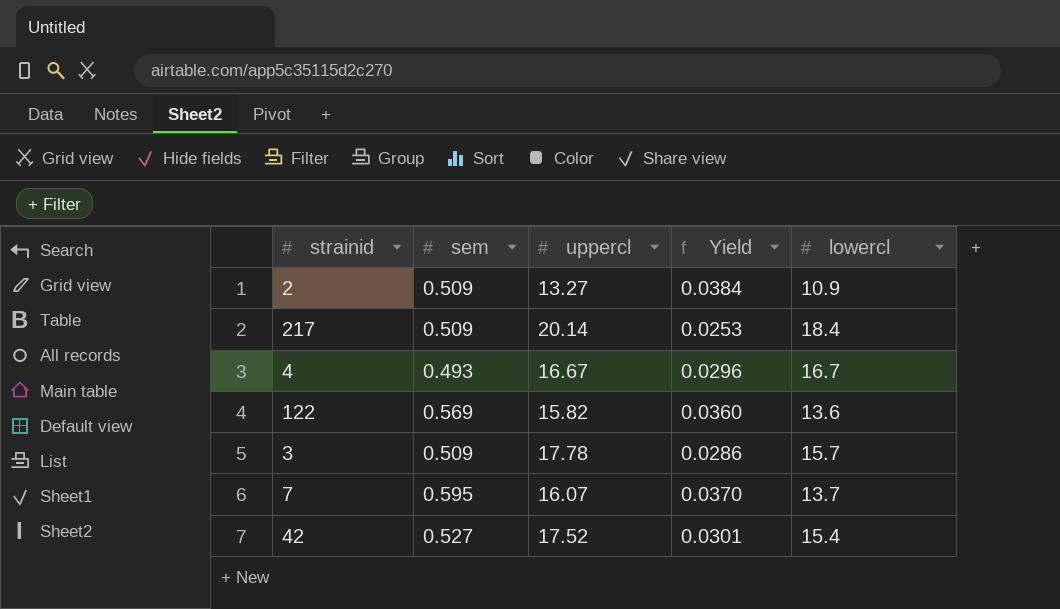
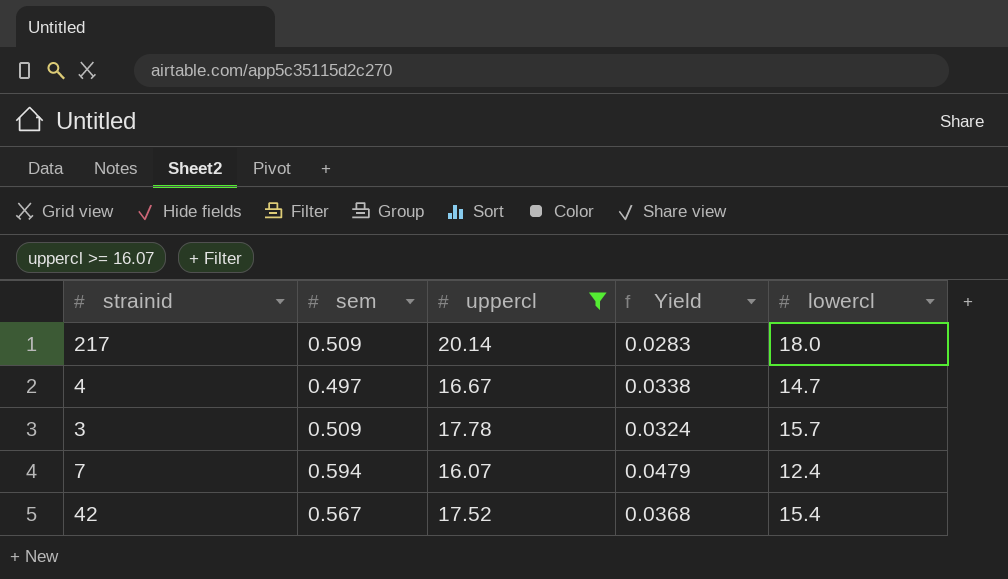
filter: none -> uppercl >= 16.07
column Yield | formula: [sem] / [uppercl] -> [sem] / [lowercl]
217 | lowercl: 18.4 -> 18.0
4 | sem: 0.493 -> 0.497
4 | lowercl: 16.7 -> 14.7
7 | sem: 0.595 -> 0.594
7 | lowercl: 13.7 -> 12.4
42 | sem: 0.527 -> 0.567

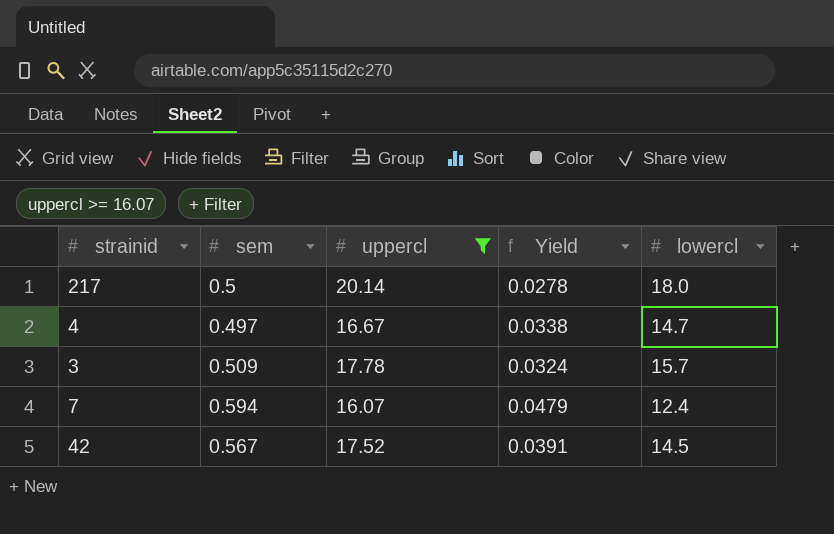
217 | sem: 0.509 -> 0.5
217 | Yield: 0.0283 -> 0.0278
42 | Yield: 0.0368 -> 0.0391
42 | lowercl: 15.4 -> 14.5

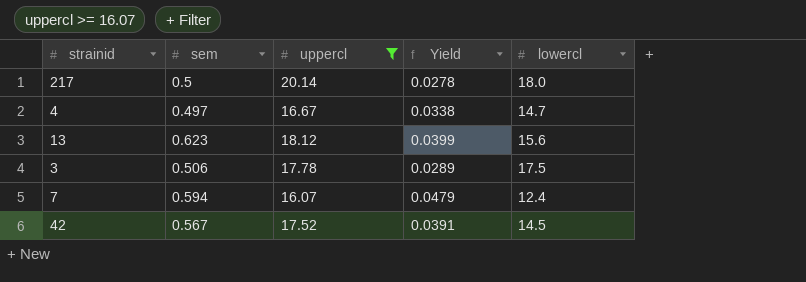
row 13: none -> 0.623 | 18.12 | 0.0399 | 15.6
3 | sem: 0.509 -> 0.506
3 | Yield: 0.0324 -> 0.0289
3 | lowercl: 15.7 -> 17.5

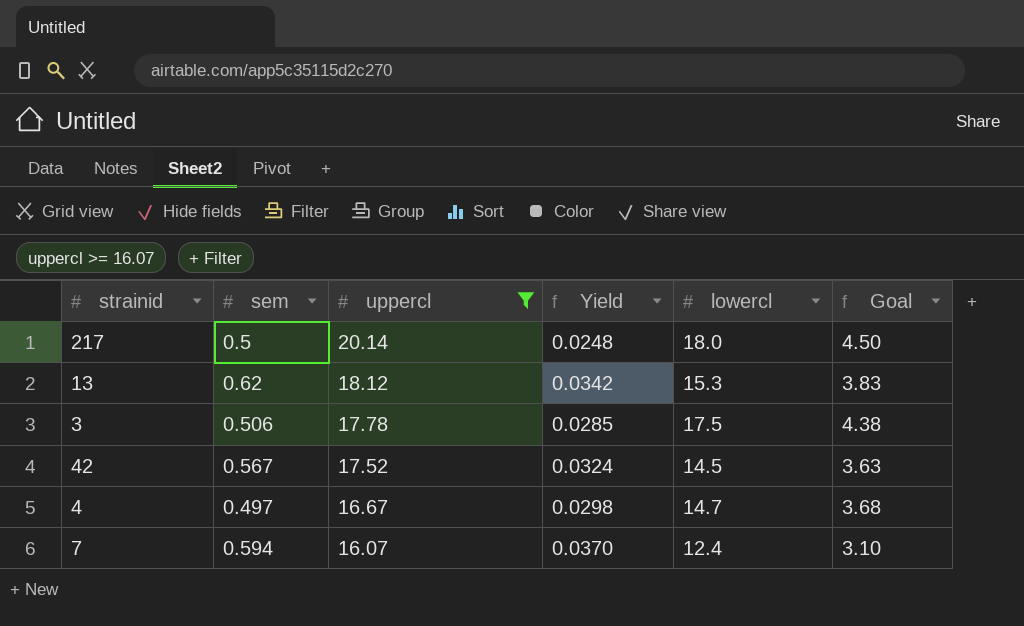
row order: none -> uppercl descending
column Yield | formula: [sem] / [lowercl] -> [sem] / [uppercl]
column Goal | formula: none -> [lowercl] * 0.25
13 | sem: 0.623 -> 0.62
13 | lowercl: 15.6 -> 15.3

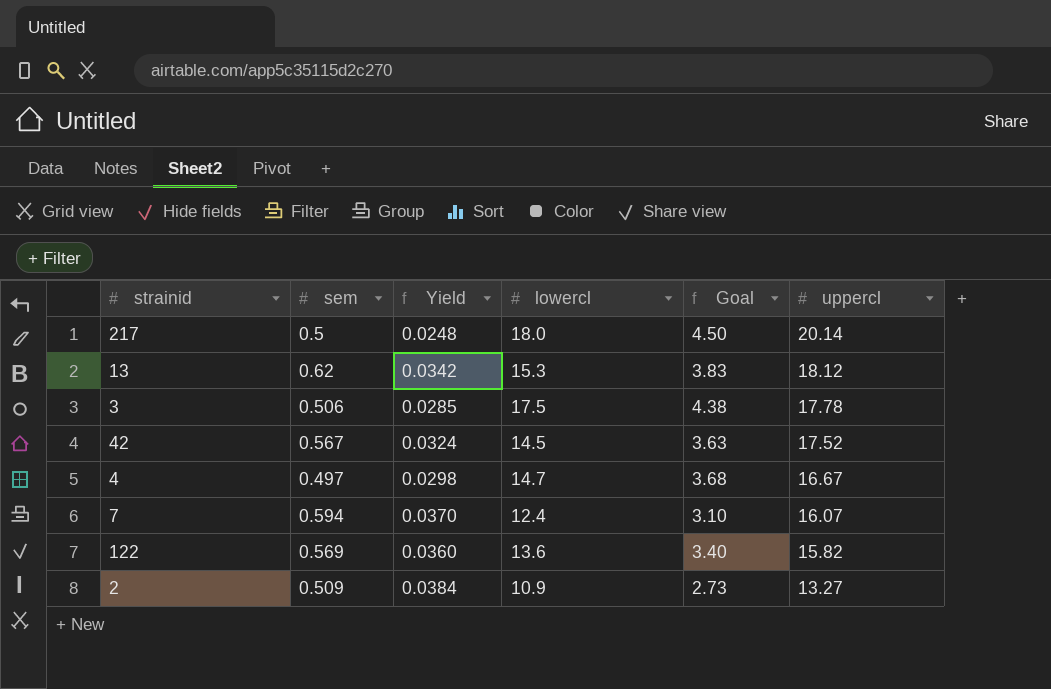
filter: uppercl >= 16.07 -> none
column uppercl | position: 3 -> 6

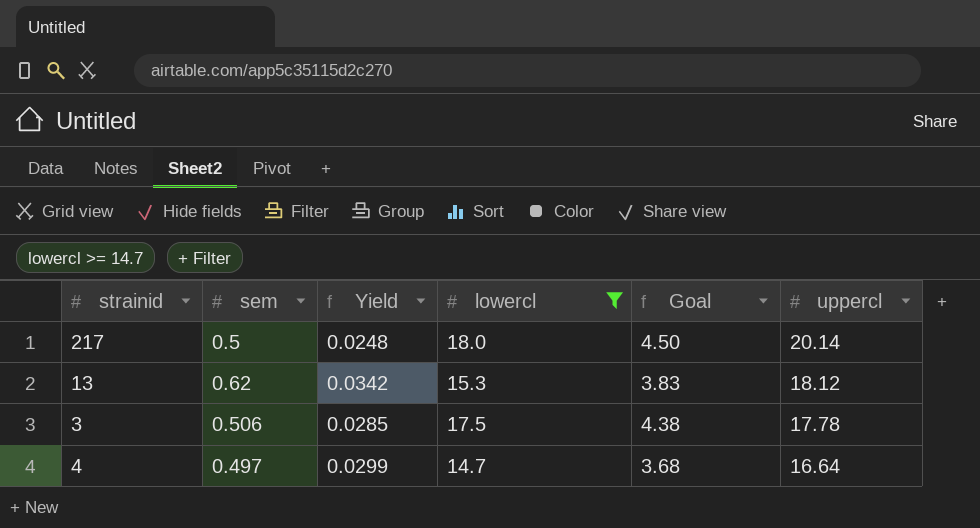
filter: none -> lowercl >= 14.7
4 | Yield: 0.0298 -> 0.0299
4 | uppercl: 16.67 -> 16.64

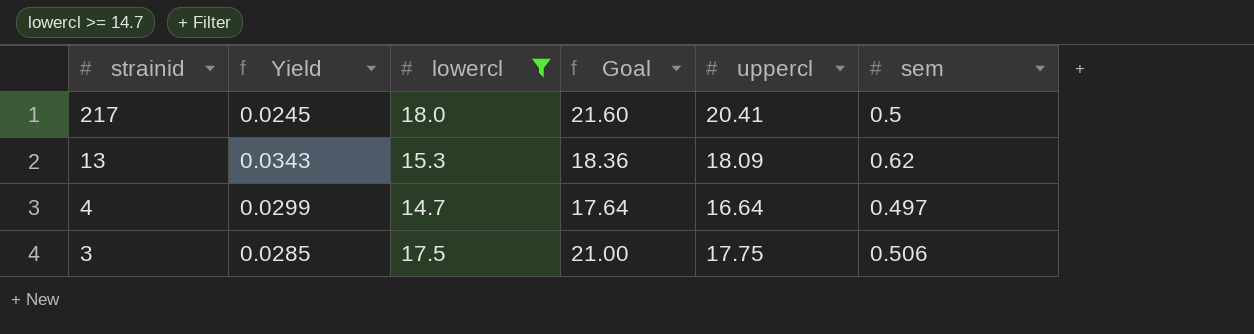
row order: uppercl descending -> strainid descending
column Goal | formula: [lowercl] * 0.25 -> [lowercl] * 1.2
column sem | position: 2 -> 6
217 | Yield: 0.0248 -> 0.0245
217 | uppercl: 20.14 -> 20.41
13 | Yield: 0.0342 -> 0.0343
13 | uppercl: 18.12 -> 18.09
3 | uppercl: 17.78 -> 17.75

